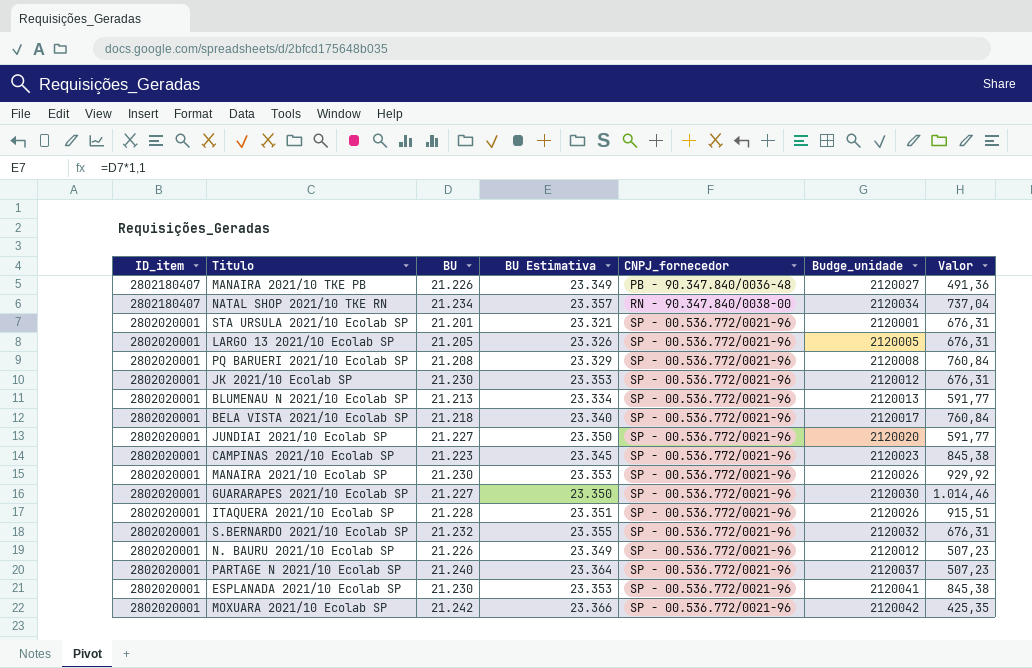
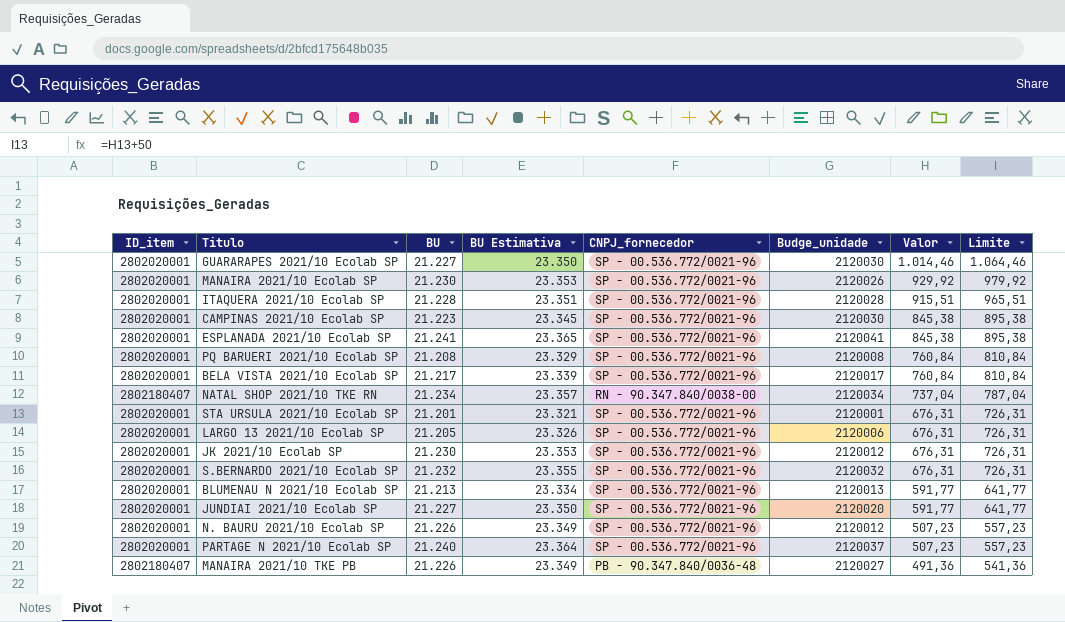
row order: ID_item descending -> Valor descending
column Limite | formula: none -> [Valor] + 50
row MOXUARA 2021/10 Ecolab SP: 2802020001 | 21.242 | 23.366 | SP - 00.536.772/0021-96 | 2120042 | 425,35 -> none
ITAQUERA 2021/10 Ecolab SP | Budge_unidade: 2120026 -> 2120028
CAMPINAS 2021/10 Ecolab SP | Budge_unidade: 2120023 -> 2120030
ESPLANADA 2021/10 Ecolab SP | BU: 21.230 -> 21.241
ESPLANADA 2021/10 Ecolab SP | BU Estimativa: 23.353 -> 23.365
BELA VISTA 2021/10 Ecolab SP | BU: 21.218 -> 21.217
BELA VISTA 2021/10 Ecolab SP | BU Estimativa: 23.340 -> 23.339
LARGO 13 2021/10 Ecolab SP | Budge_unidade: 2120005 -> 2120006

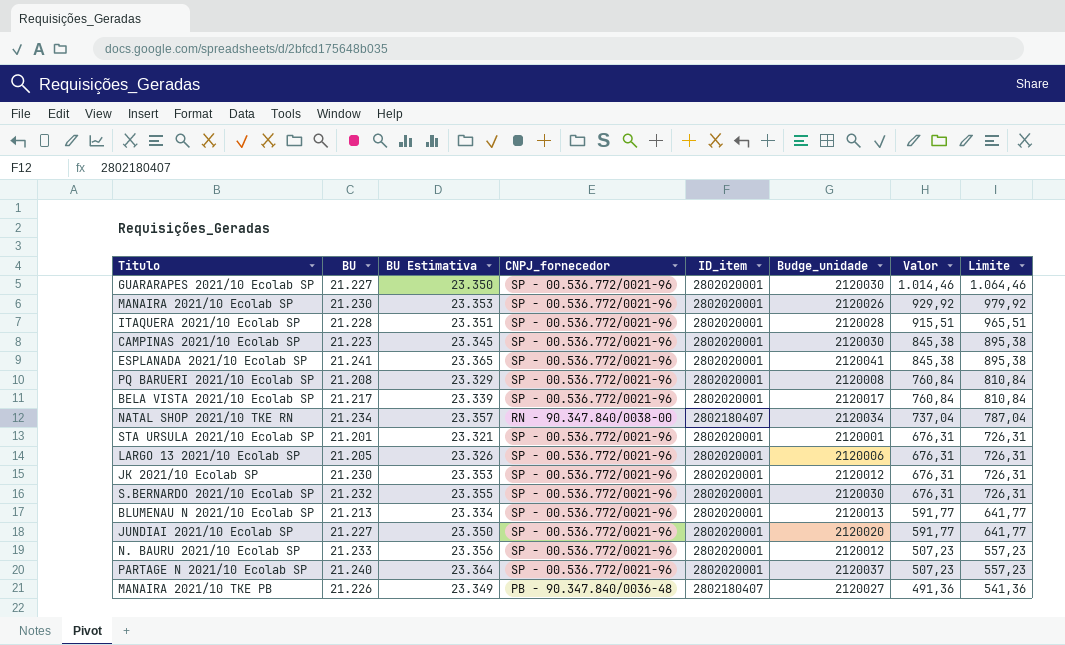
column ID_item | position: 1 -> 5
S.BERNARDO 2021/10 Ecolab SP | Budge_unidade: 2120032 -> 2120030
N. BAURU 2021/10 Ecolab SP | BU: 21.226 -> 21.233
N. BAURU 2021/10 Ecolab SP | BU Estimativa: 23.349 -> 23.356

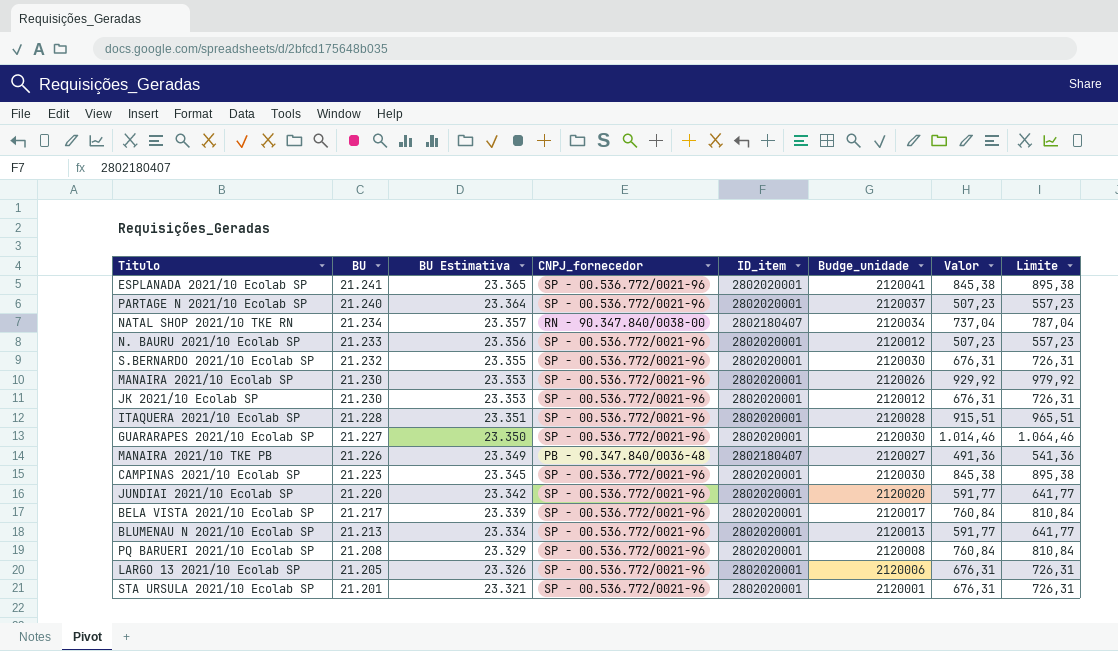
row order: Valor descending -> BU descending
JUNDIAI 2021/10 Ecolab SP | BU: 21.227 -> 21.220
JUNDIAI 2021/10 Ecolab SP | BU Estimativa: 23.350 -> 23.342

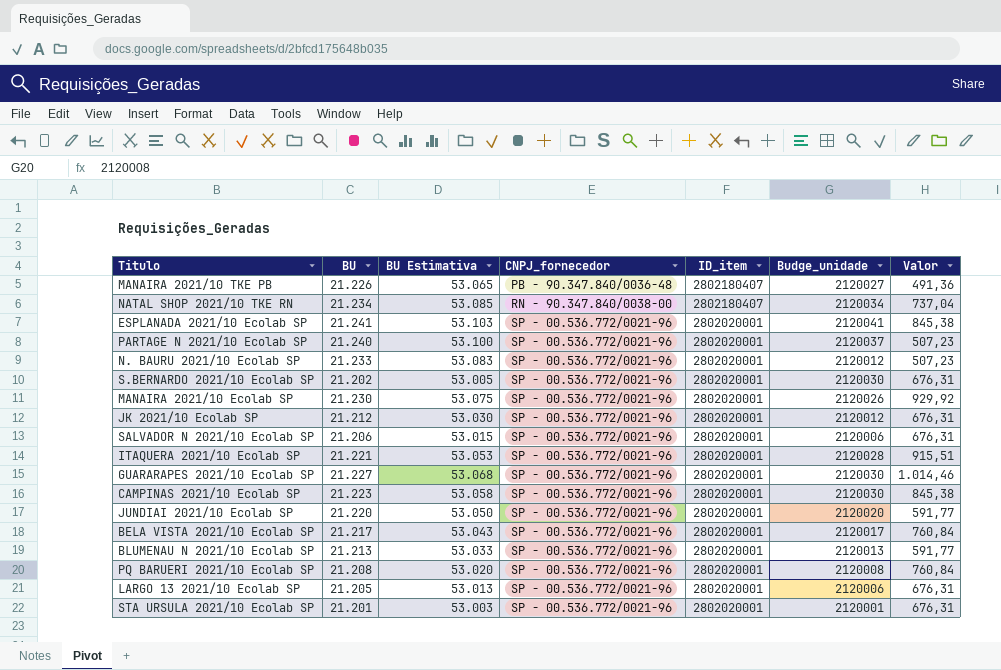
row order: BU descending -> CNPJ_fornecedor ascending
column Limite | formula: [Valor] + 50 -> none
column BU Estimativa | formula: [BU] * 1,1 -> [BU] * 2,5
S.BERNARDO 2021/10 Ecolab SP | BU: 21.232 -> 21.202
JK 2021/10 Ecolab SP | BU: 21.230 -> 21.212
row SALVADOR N 2021/10 Ecolab SP: none -> 21.206 | 53.015 | SP - 00.536.772/0021-96 | 2802020001 | 2120006 | 676,31
ITAQUERA 2021/10 Ecolab SP | BU: 21.228 -> 21.221

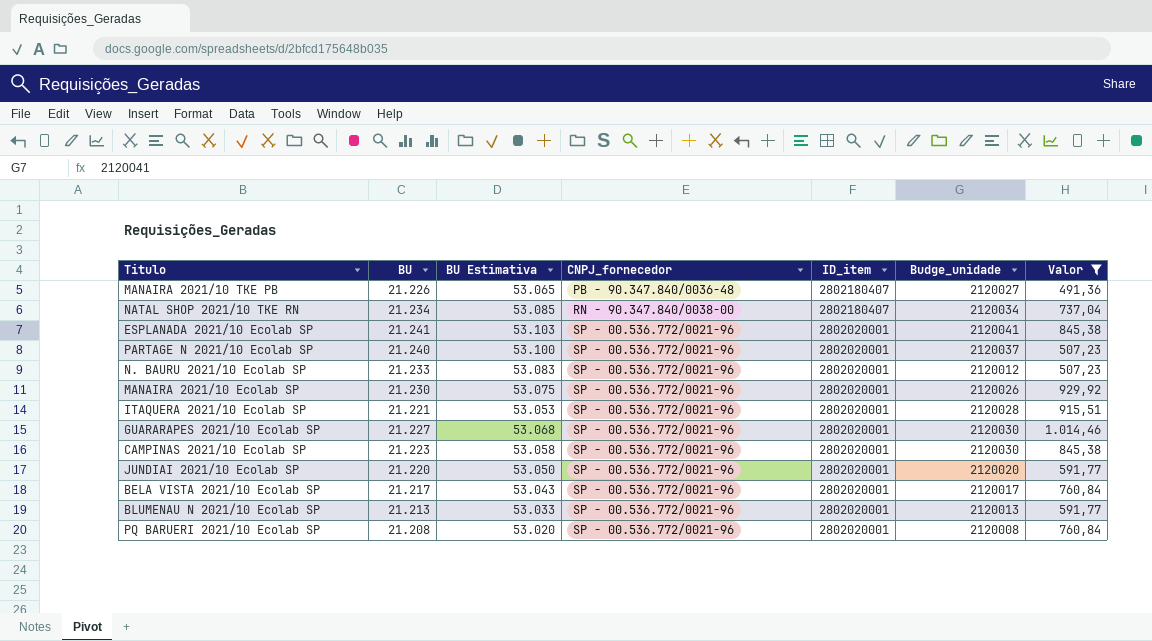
filter: none -> Valor != 676,31

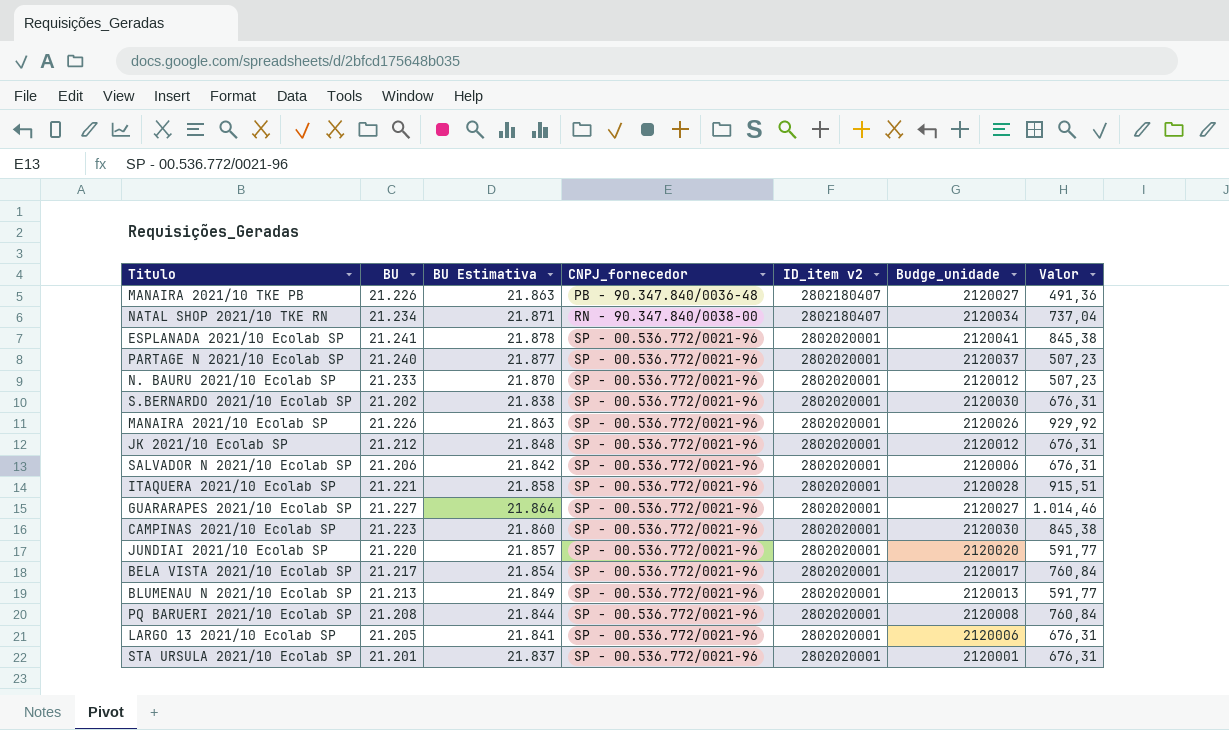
filter: Valor != 676,31 -> none
column BU Estimativa | formula: [BU] * 2,5 -> [BU] * 1,03
column name: ID_item -> ID_item v2
MANAIRA 2021/10 Ecolab SP | BU: 21.230 -> 21.226
GUARARAPES 2021/10 Ecolab SP | Budge_unidade: 2120030 -> 2120027

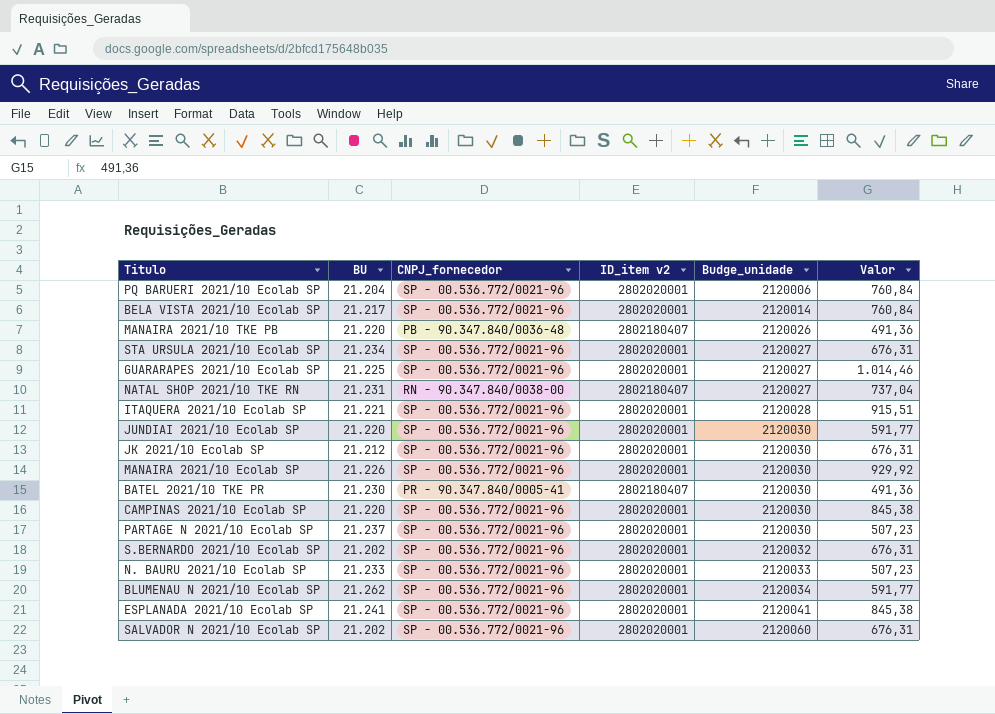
row order: CNPJ_fornecedor ascending -> Budge_unidade ascending
column BU Estimativa | formula: [BU] * 1,03 -> none
row LARGO 13 2021/10 Ecolab SP: 21.205 | 21.841 | SP - 00.536.772/0021-96 | 2802020001 | 2120006 | 676,31 -> none
PQ BARUERI 2021/10 Ecolab SP | BU: 21.208 -> 21.204
PQ BARUERI 2021/10 Ecolab SP | Budge_unidade: 2120008 -> 2120006
BELA VISTA 2021/10 Ecolab SP | Budge_unidade: 2120017 -> 2120014
MANAIRA 2021/10 TKE PB | BU: 21.226 -> 21.220
MANAIRA 2021/10 TKE PB | Budge_unidade: 2120027 -> 2120026
STA URSULA 2021/10 Ecolab SP | BU: 21.201 -> 21.234
STA URSULA 2021/10 Ecolab SP | Budge_unidade: 2120001 -> 2120027
GUARARAPES 2021/10 Ecolab SP | BU: 21.227 -> 21.225
NATAL SHOP 2021/10 TKE RN | BU: 21.234 -> 21.231
NATAL SHOP 2021/10 TKE RN | Budge_unidade: 2120034 -> 2120027
JUNDIAI 2021/10 Ecolab SP | Budge_unidade: 2120020 -> 2120030
JK 2021/10 Ecolab SP | Budge_unidade: 2120012 -> 2120030
MANAIRA 2021/10 Ecolab SP | Budge_unidade: 2120026 -> 2120030
row BATEL 2021/10 TKE PR: none -> 21.230 | PR - 90.347.840/0005-41 | 2802180407 | 2120030 | 491,36
CAMPINAS 2021/10 Ecolab SP | BU: 21.223 -> 21.220
PARTAGE N 2021/10 Ecolab SP | BU: 21.240 -> 21.237
PARTAGE N 2021/10 Ecolab SP | Budge_unidade: 2120037 -> 2120030
S.BERNARDO 2021/10 Ecolab SP | Budge_unidade: 2120030 -> 2120032
N. BAURU 2021/10 Ecolab SP | Budge_unidade: 2120012 -> 2120033
BLUMENAU N 2021/10 Ecolab SP | BU: 21.213 -> 21.262
BLUMENAU N 2021/10 Ecolab SP | Budge_unidade: 2120013 -> 2120034
SALVADOR N 2021/10 Ecolab SP | BU: 21.206 -> 21.202
SALVADOR N 2021/10 Ecolab SP | Budge_unidade: 2120006 -> 2120060

